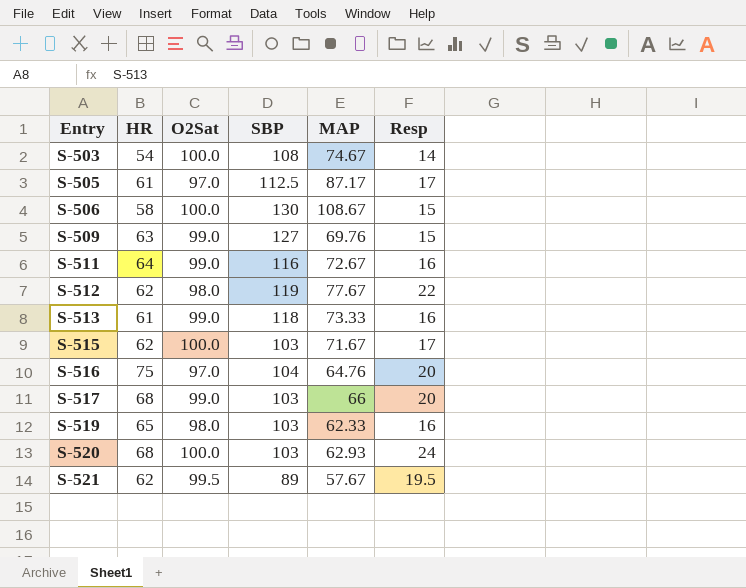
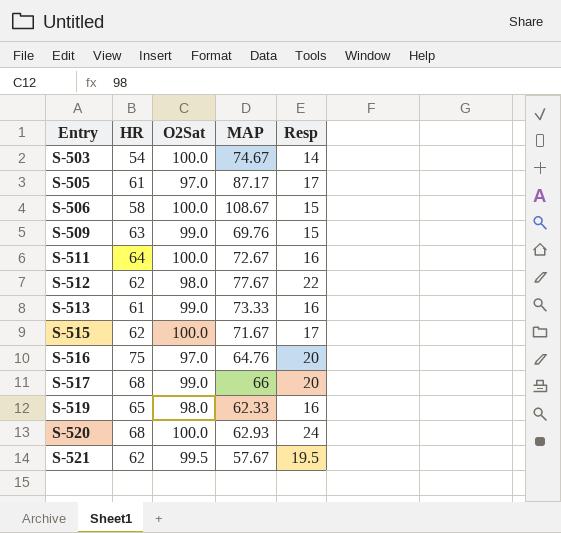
column SBP | position: 4 -> none
S-511 | O2Sat: 99.0 -> 100.0

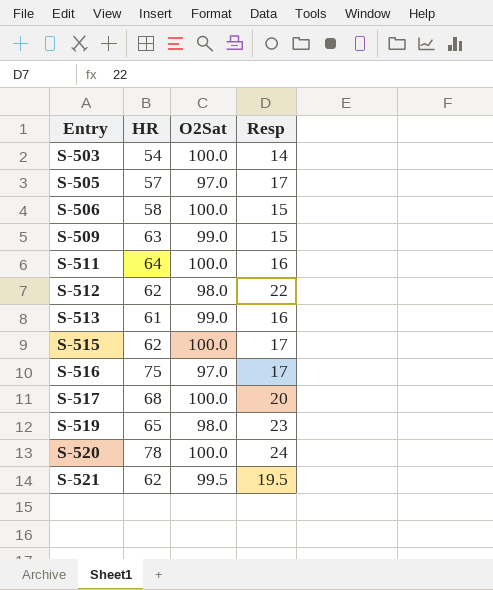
column MAP | position: 4 -> none
S-505 | HR: 61 -> 57
S-516 | Resp: 20 -> 17
S-517 | O2Sat: 99.0 -> 100.0
S-519 | Resp: 16 -> 23
S-520 | HR: 68 -> 78

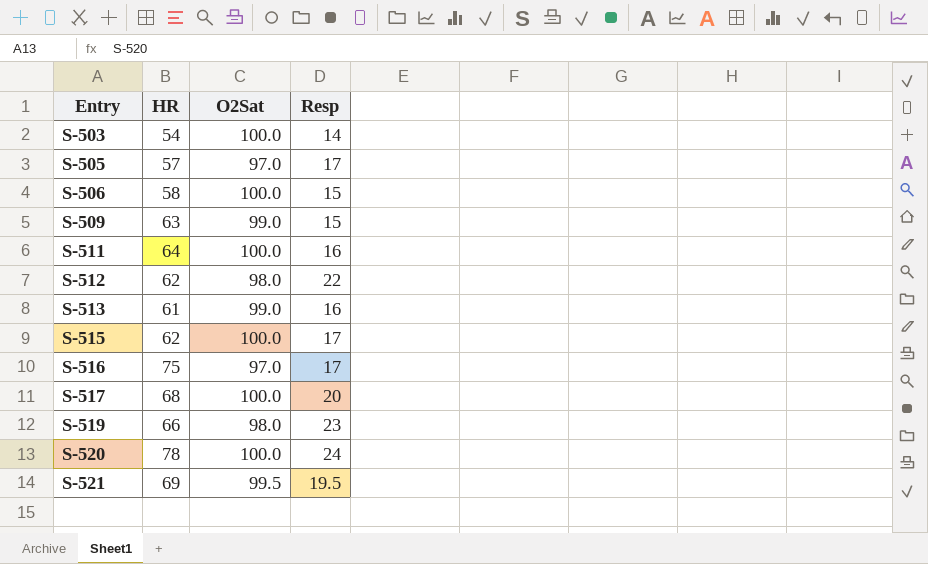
S-519 | HR: 65 -> 66
S-521 | HR: 62 -> 69

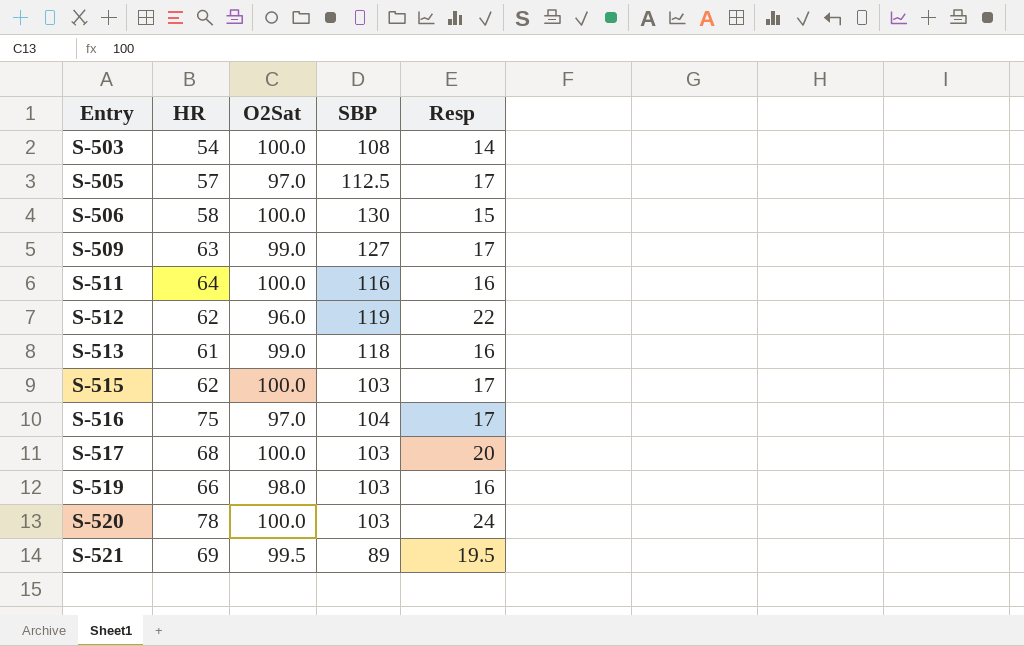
column SBP | position: none -> 4
S-509 | Resp: 15 -> 17
S-512 | O2Sat: 98.0 -> 96.0
S-519 | Resp: 23 -> 16

